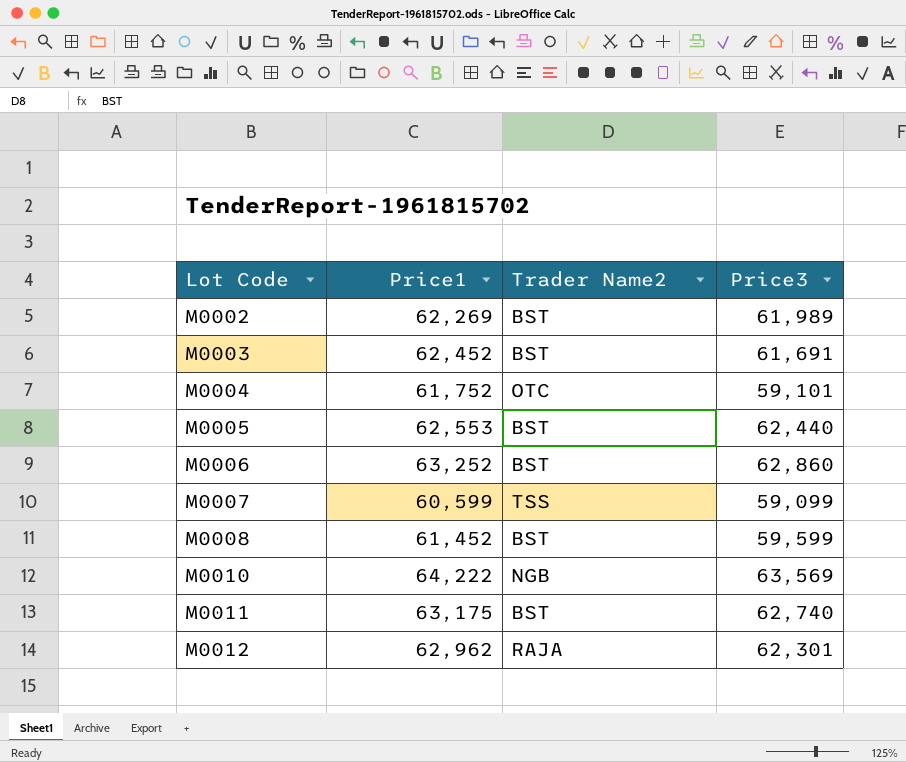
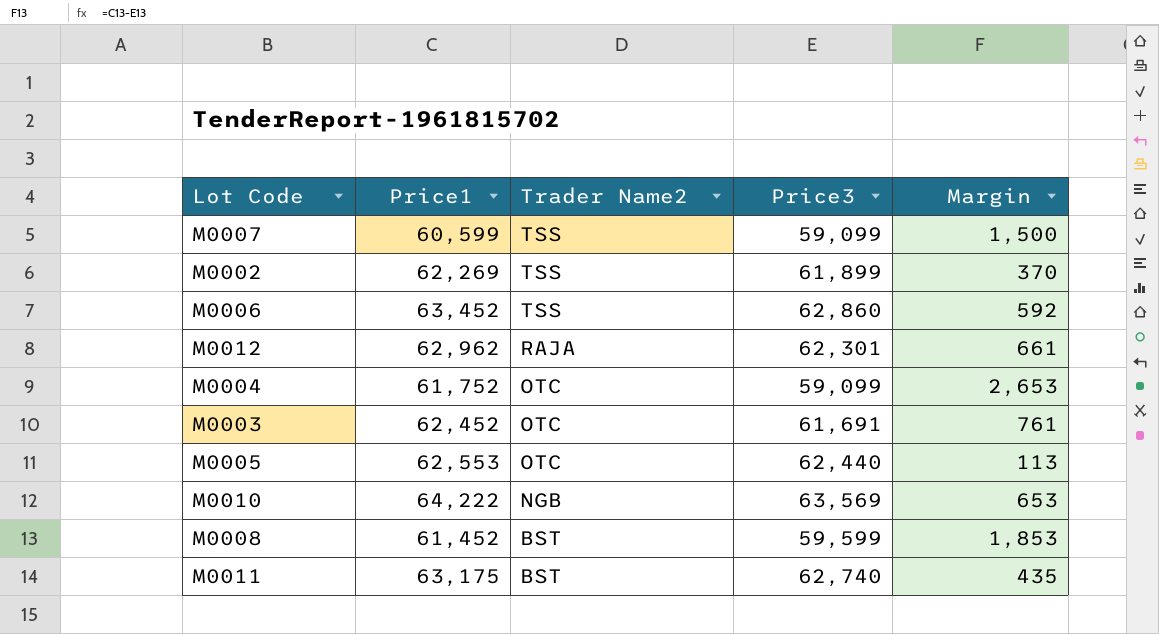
row order: Lot Code ascending -> Trader Name2 descending
column Margin | formula: none -> [Price1] - [Price3]
M0002 | Trader Name2: BST -> TSS
M0002 | Price3: 61,989 -> 61,899
M0006 | Price1: 63,252 -> 63,452
M0006 | Trader Name2: BST -> TSS
M0004 | Price3: 59,101 -> 59,099
M0003 | Trader Name2: BST -> OTC
M0005 | Trader Name2: BST -> OTC

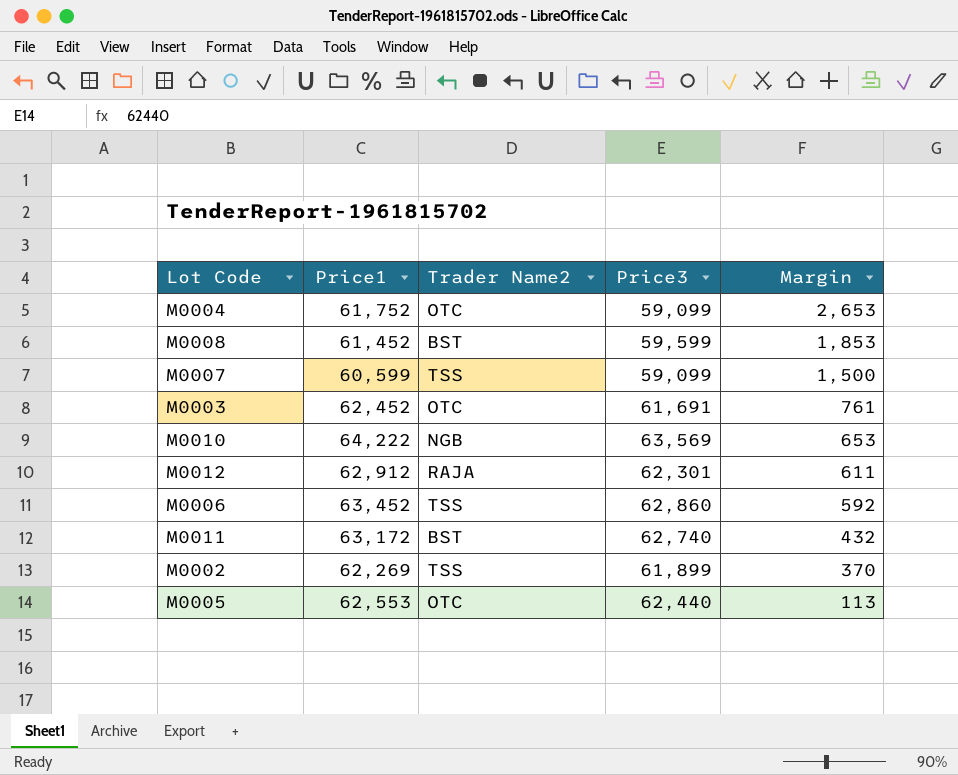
row order: Trader Name2 descending -> Margin descending
M0012 | Price1: 62,962 -> 62,912
M0012 | Margin: 661 -> 611
M0011 | Price1: 63,175 -> 63,172
M0011 | Margin: 435 -> 432

